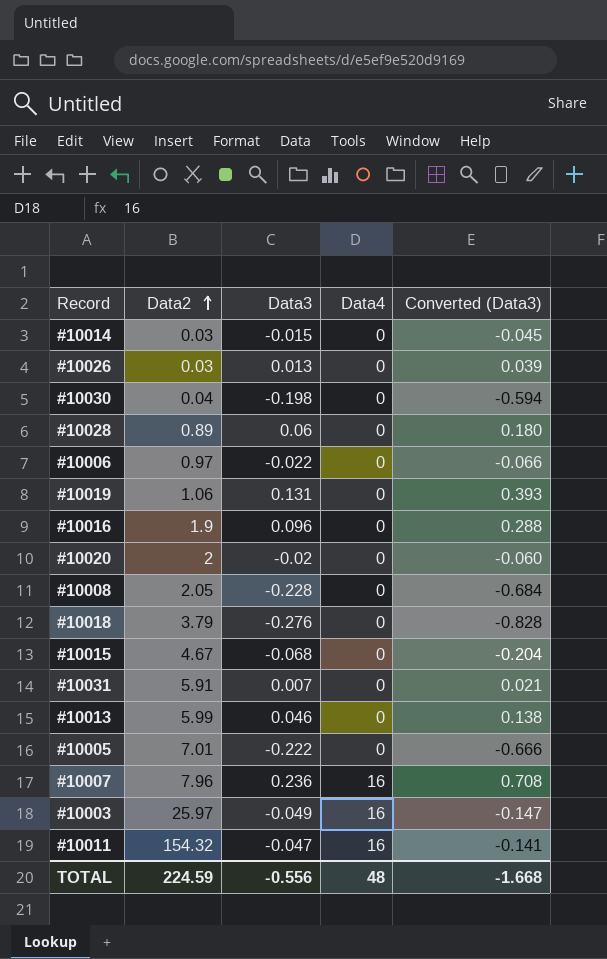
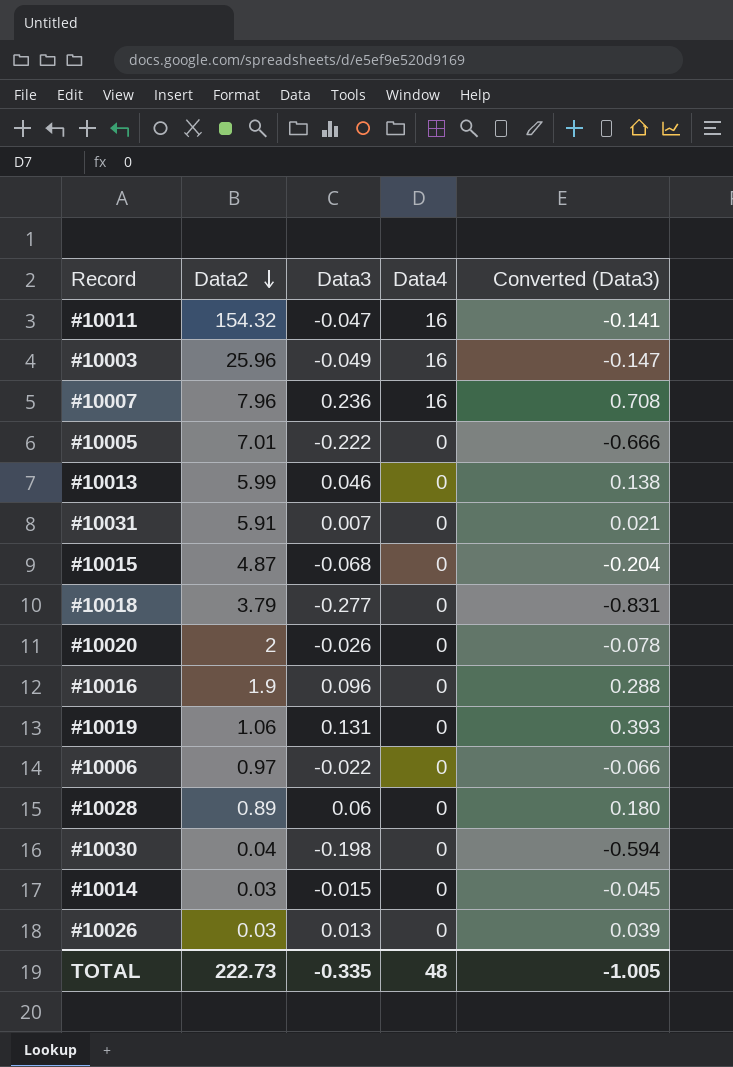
row order: Data2 ascending -> Data2 descending
row #10008: 2.05 | -0.228 | 0 | -0.684 -> none
#10003 | Data2: 25.97 -> 25.96
#10015 | Data2: 4.67 -> 4.87
#10018 | Data3: -0.276 -> -0.277
#10018 | Converted (Data3): -0.828 -> -0.831
#10020 | Data3: -0.02 -> -0.026
#10020 | Converted (Data3): -0.060 -> -0.078
TOTAL | Data2: 224.59 -> 222.73
TOTAL | Data3: -0.556 -> -0.335
TOTAL | Converted (Data3): -1.668 -> -1.005

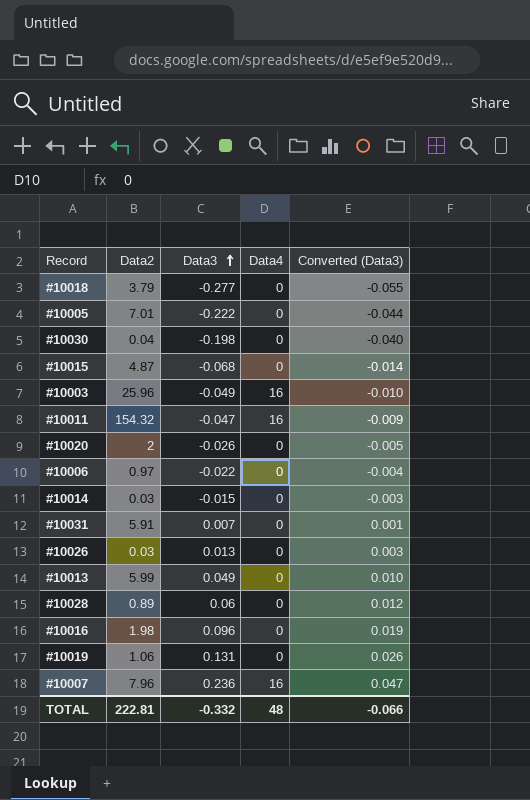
row order: Data2 descending -> Data3 ascending
column Converted (Data3) | formula: [Data3] * 3 -> [Data3] * 0.2
#10013 | Data3: 0.046 -> 0.049
#10016 | Data2: 1.9 -> 1.98
TOTAL | Data2: 222.73 -> 222.81
TOTAL | Data3: -0.335 -> -0.332
TOTAL | Converted (Data3): -1.005 -> -0.066

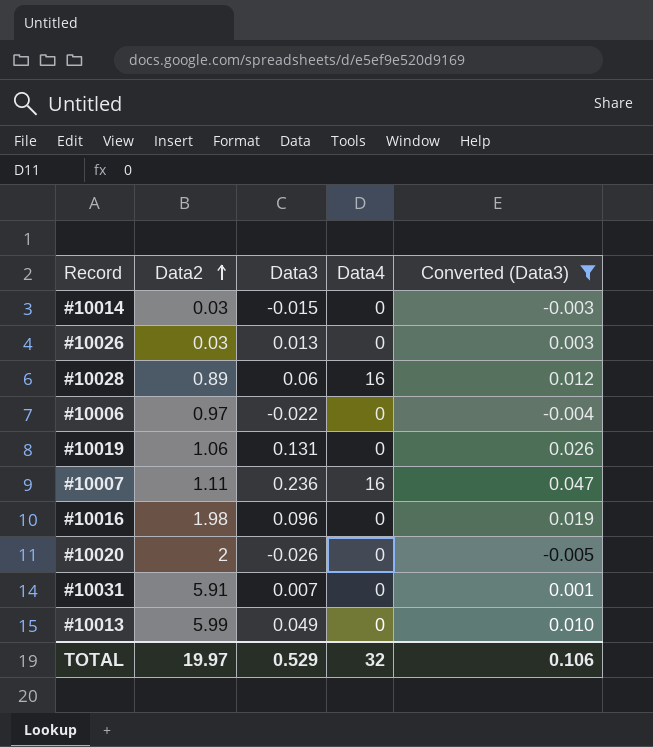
filter: none -> Converted (Data3) >= -0.005
row order: Data3 ascending -> Data2 ascending
#10028 | Data4: 0 -> 16
#10007 | Data2: 7.96 -> 1.11
TOTAL | Data2: 222.81 -> 19.97
TOTAL | Data3: -0.332 -> 0.529
TOTAL | Data4: 48 -> 32
TOTAL | Converted (Data3): -0.066 -> 0.106

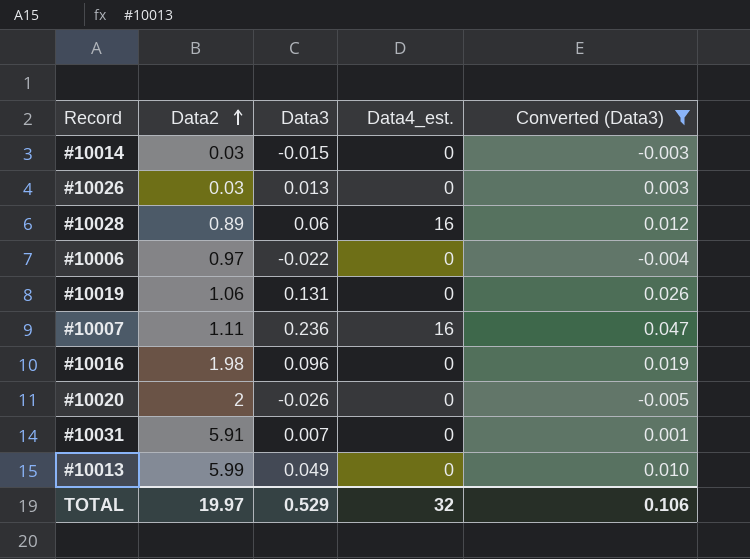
column name: Data4 -> Data4_est.

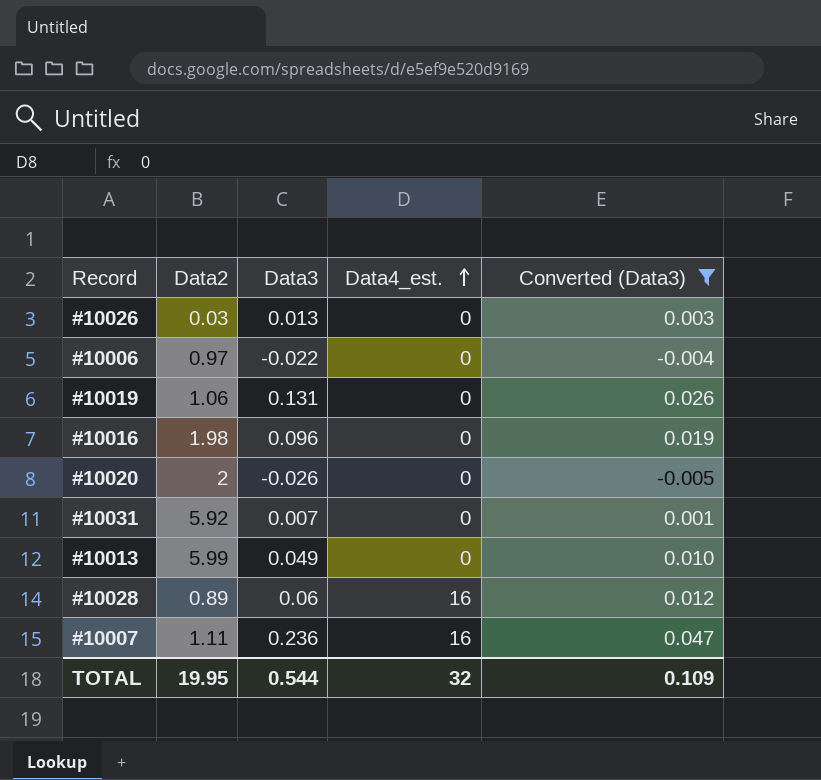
row order: Data2 ascending -> Data4_est. ascending
row #10014: 0.03 | -0.015 | 0 | -0.003 -> none
#10031 | Data2: 5.91 -> 5.92
TOTAL | Data2: 19.97 -> 19.95
TOTAL | Data3: 0.529 -> 0.544
TOTAL | Converted (Data3): 0.106 -> 0.109

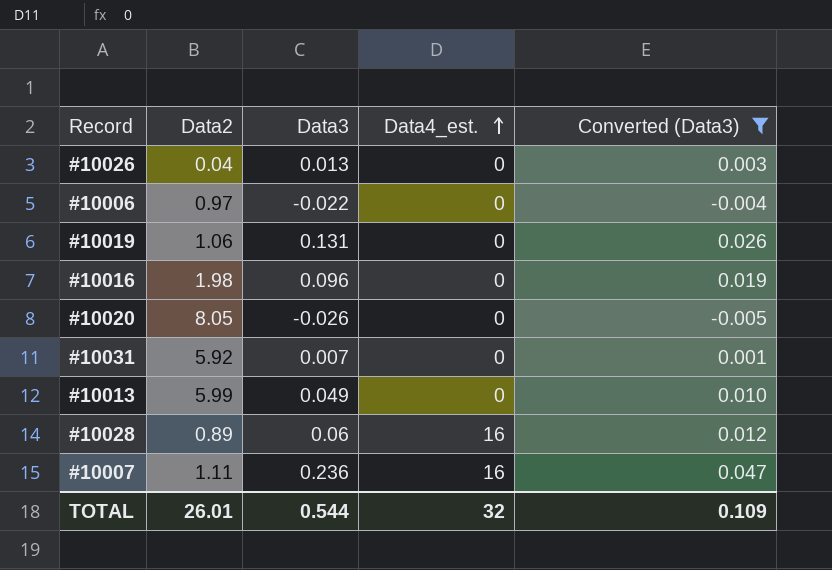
#10026 | Data2: 0.03 -> 0.04
#10020 | Data2: 2 -> 8.05
TOTAL | Data2: 19.95 -> 26.01

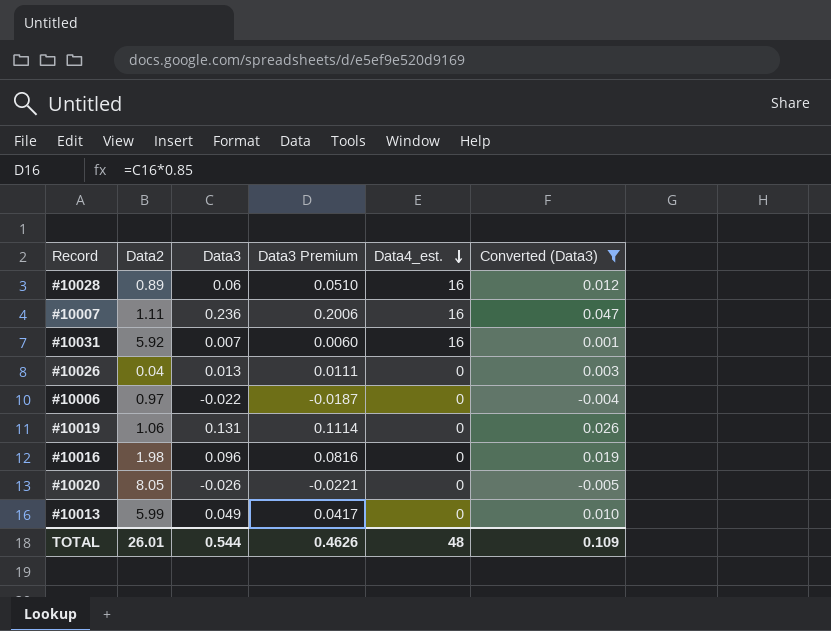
row order: Data4_est. ascending -> Data4_est. descending
column Data3 Premium | formula: none -> [Data3] * 0.85
#10031 | Data4_est.: 0 -> 16
TOTAL | Data4_est.: 32 -> 48

